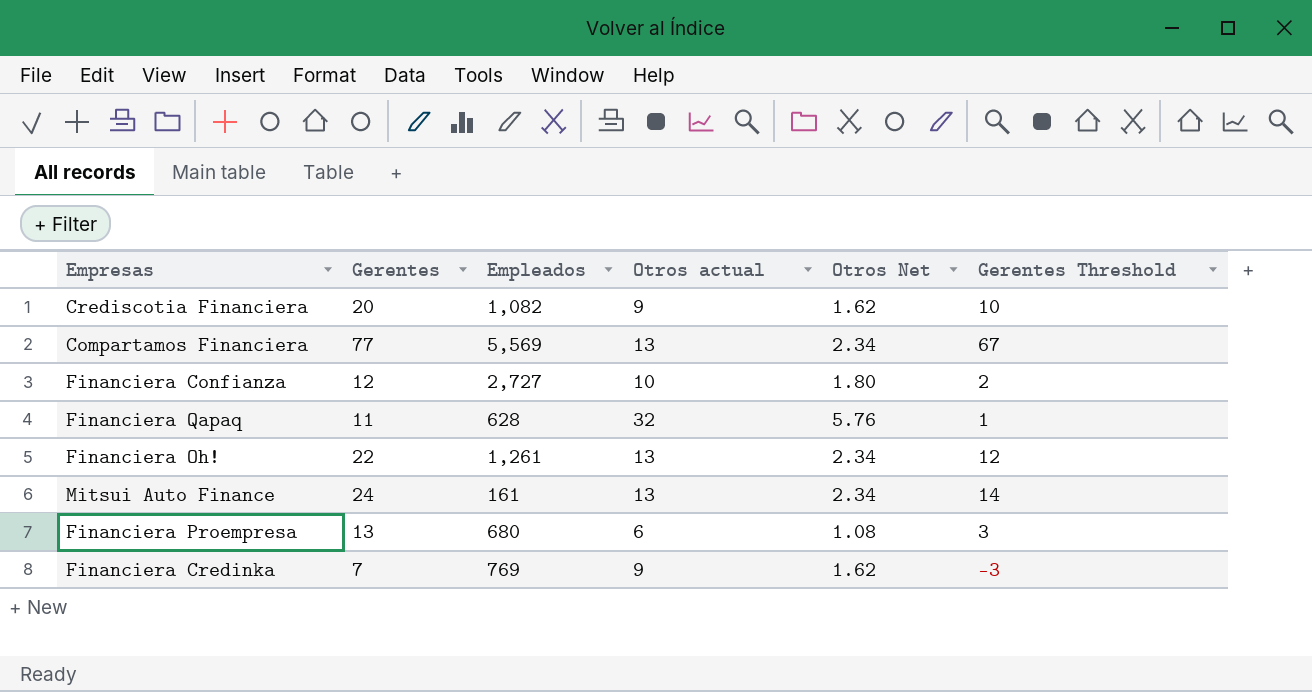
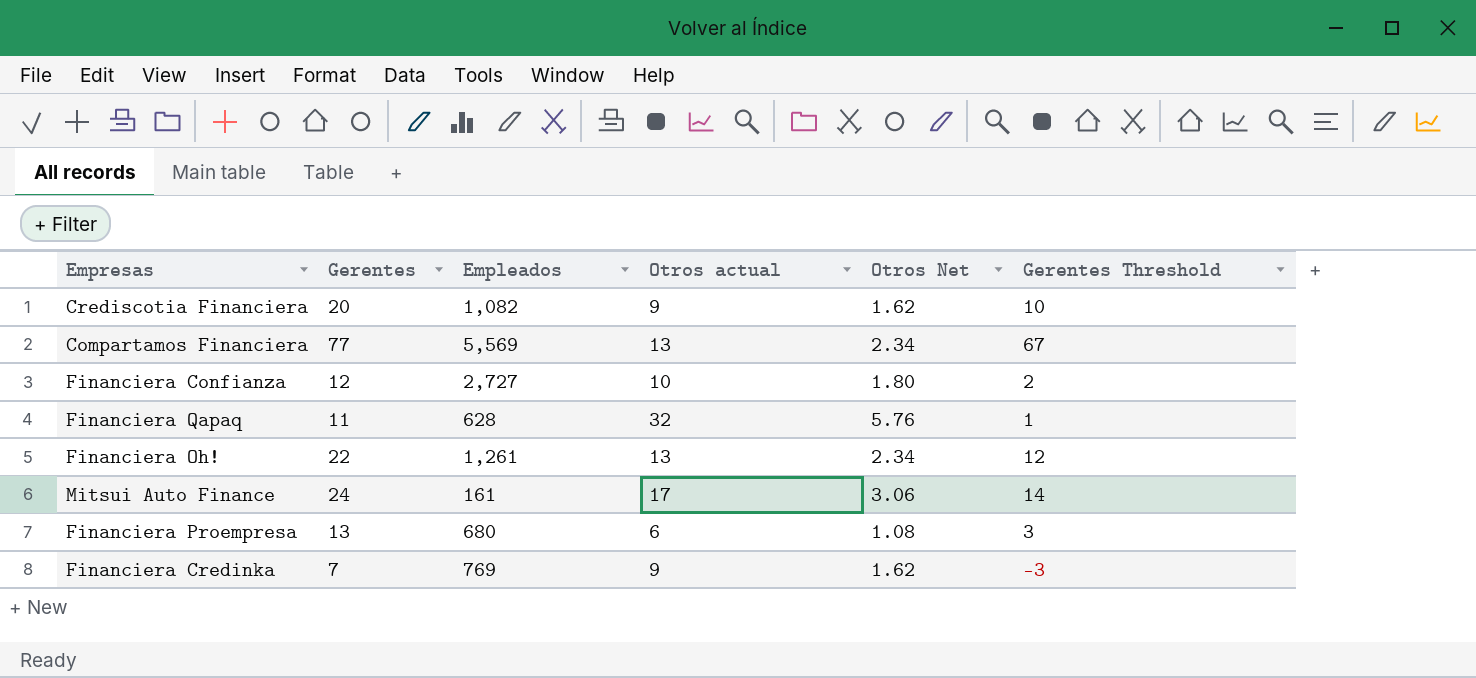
Mitsui Auto Finance | Otros actual: 13 -> 17
Mitsui Auto Finance | Otros Net: 2.34 -> 3.06

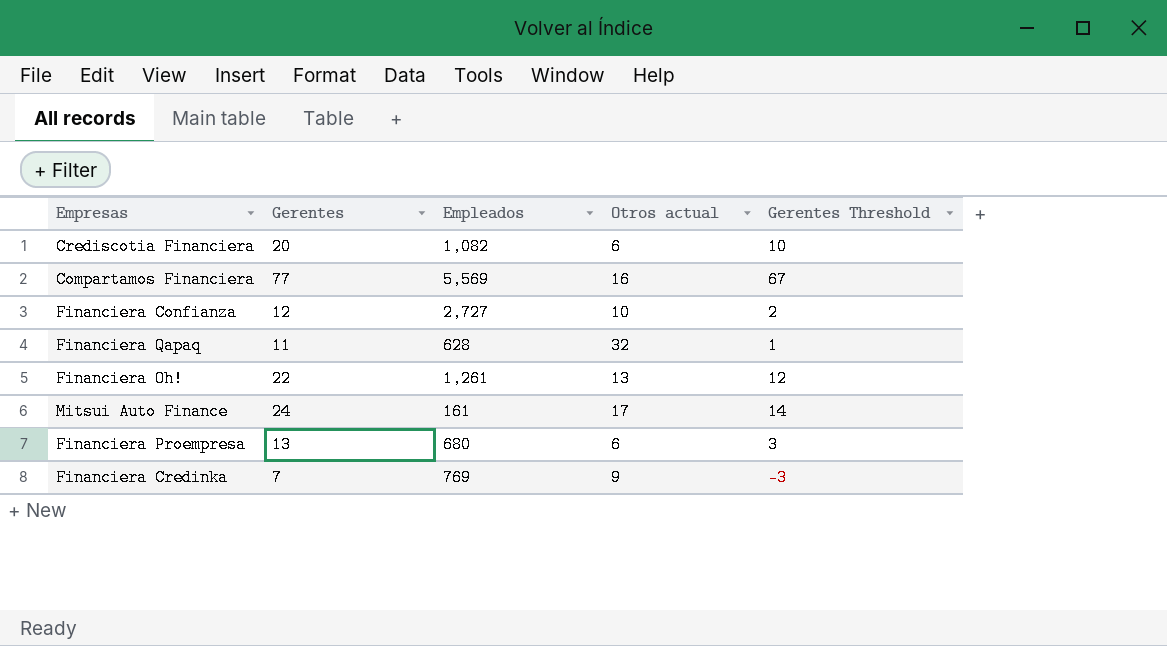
column Otros Net | formula: [Otros actual] * 0.18 -> none
Crediscotia Financiera | Otros actual: 9 -> 6
Compartamos Financiera | Otros actual: 13 -> 16

